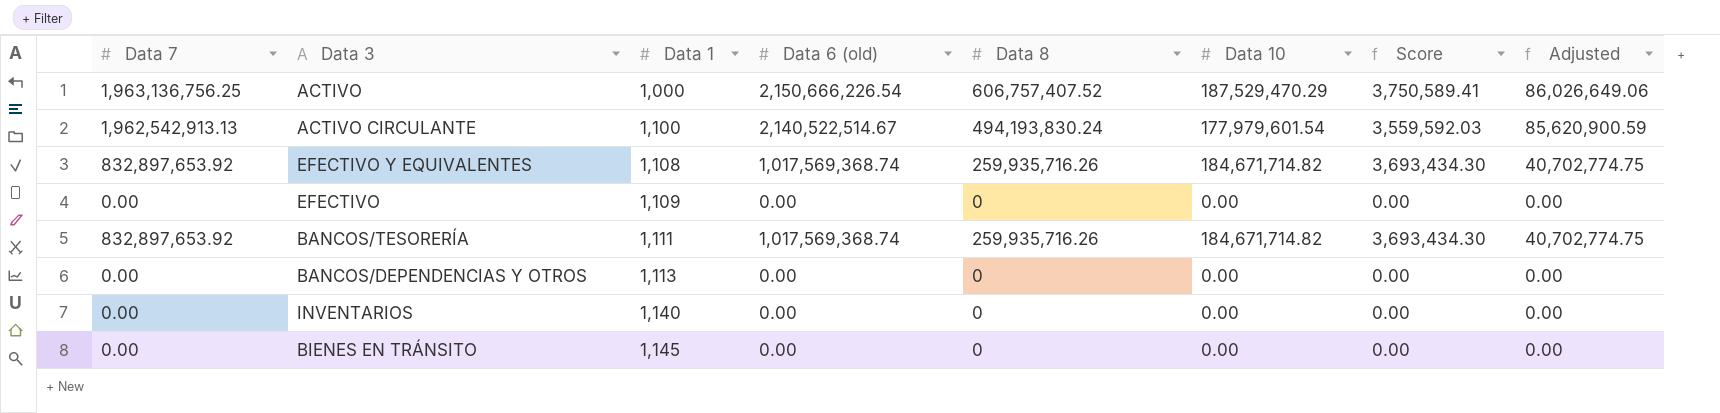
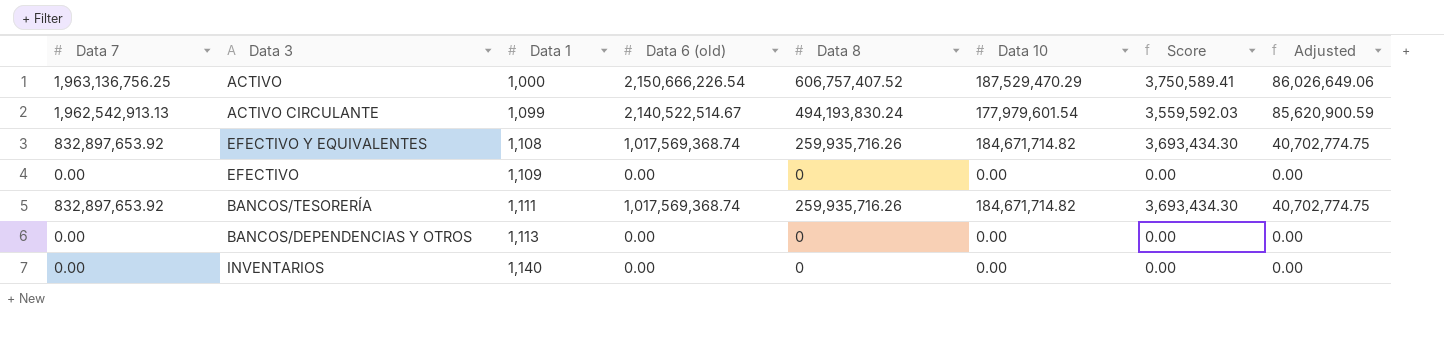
row BIENES EN TRÁNSITO: 0.00 | 1,145 | 0.00 | 0 | 0.00 | 0.00 | 0.00 -> none
ACTIVO CIRCULANTE | Data 1: 1,100 -> 1,099

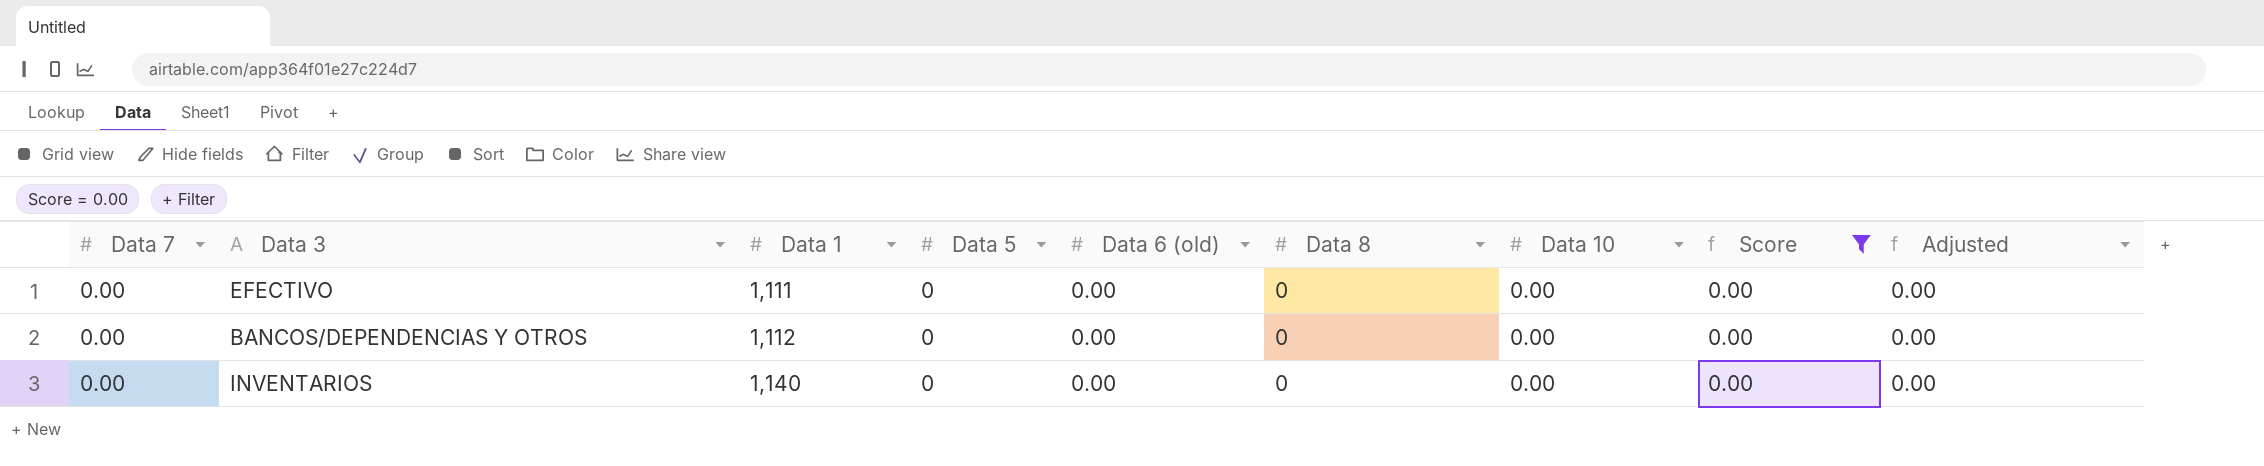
filter: none -> Score = 0.00
column Data 5 | position: none -> 4
EFECTIVO | Data 1: 1,109 -> 1,111
BANCOS/DEPENDENCIAS Y OTROS | Data 1: 1,113 -> 1,112

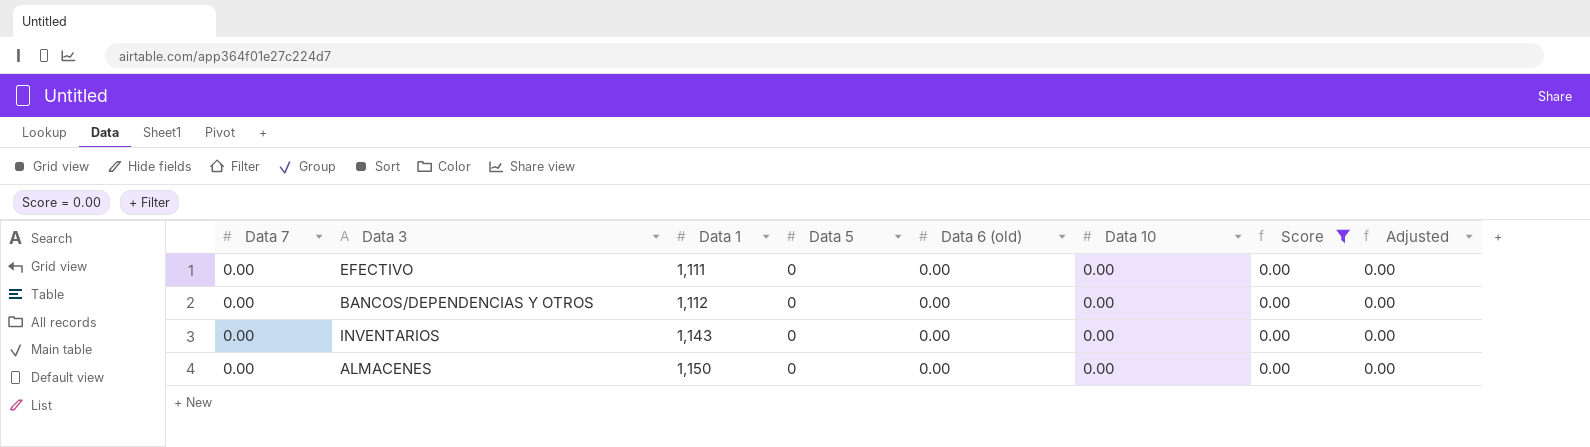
column Data 8 | position: 6 -> none
INVENTARIOS | Data 1: 1,140 -> 1,143
row ALMACENES: none -> 0.00 | 1,150 | 0 | 0.00 | 0.00 | 0.00 | 0.00

